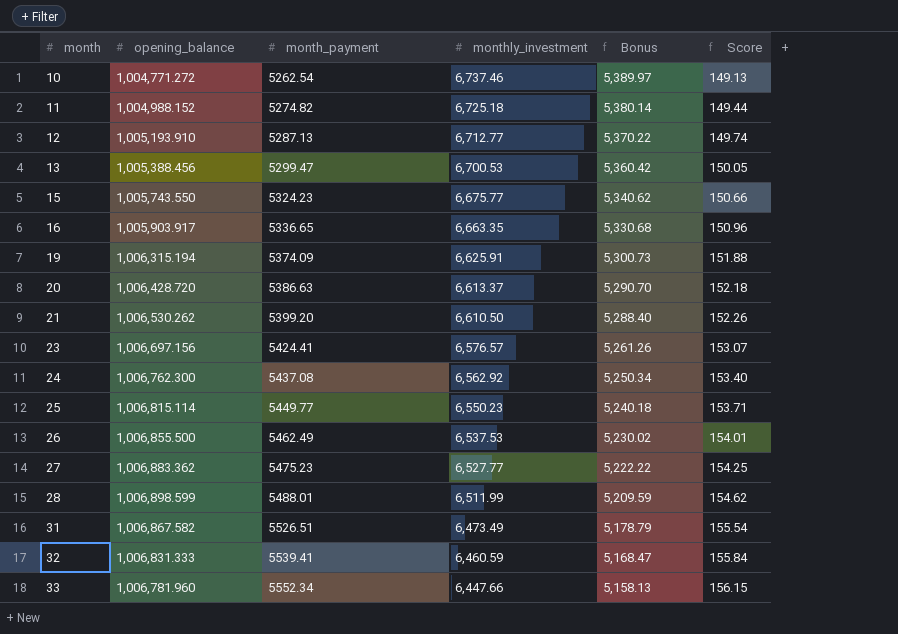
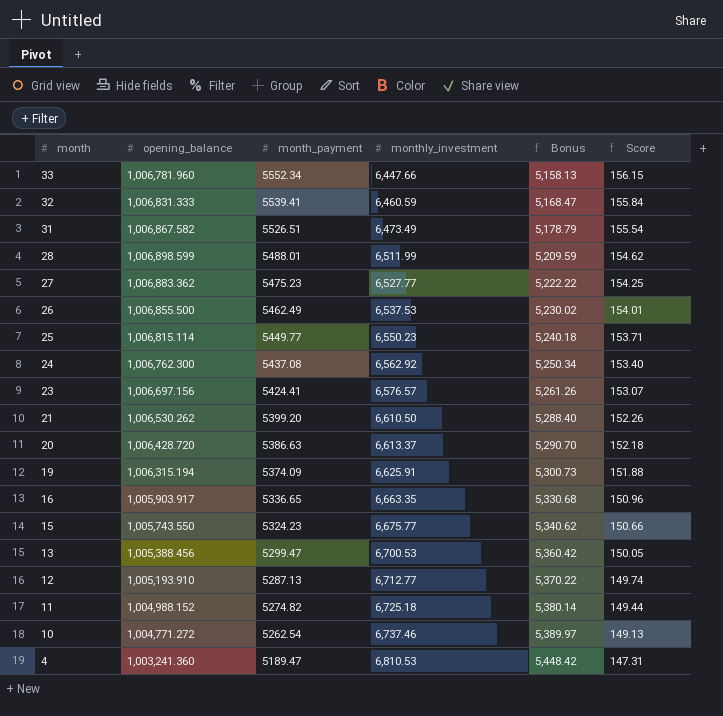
row order: month ascending -> month descending
row 4: none -> 1,003,241.360 | 5189.47 | 6,810.53 | 5,448.42 | 147.31

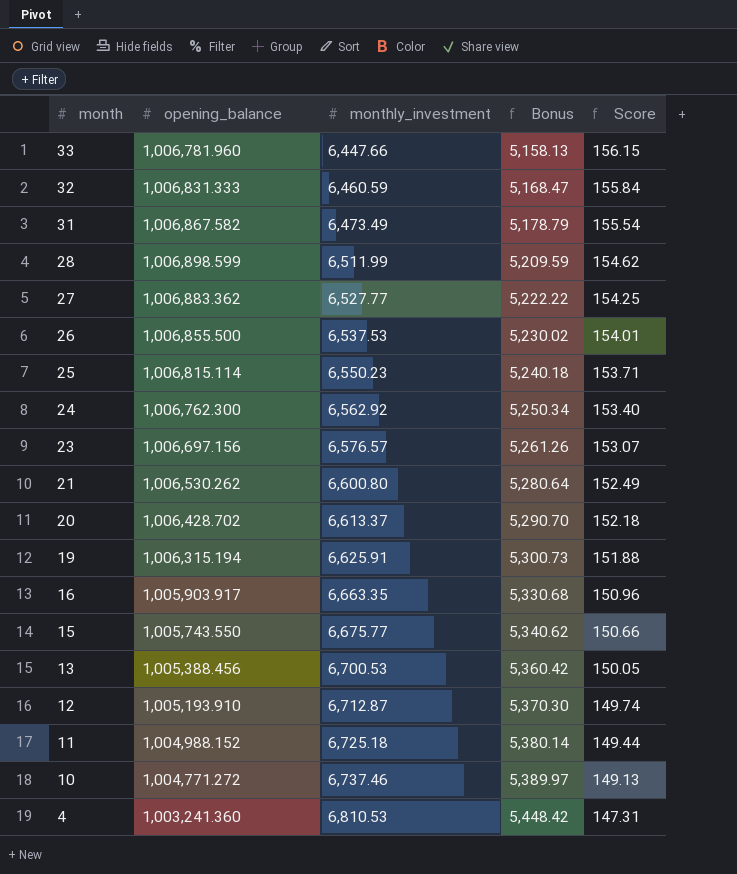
column month_payment | position: 3 -> none
21 | monthly_investment: 6,610.50 -> 6,600.80
21 | Bonus: 5,288.40 -> 5,280.64
21 | Score: 152.26 -> 152.49
20 | opening_balance: 1,006,428.720 -> 1,006,428.702
12 | monthly_investment: 6,712.77 -> 6,712.87
12 | Bonus: 5,370.22 -> 5,370.30

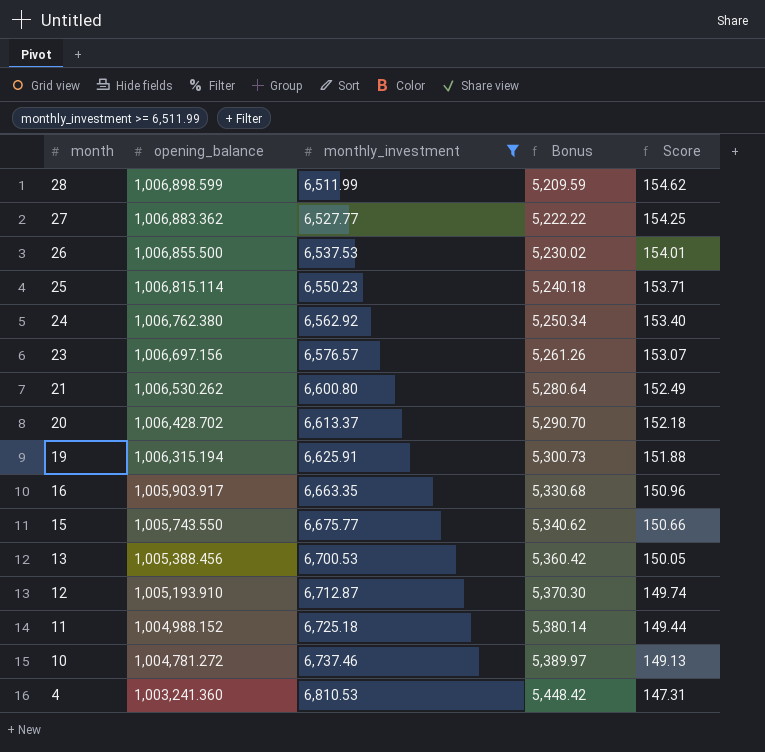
filter: none -> monthly_investment >= 6,511.99
24 | opening_balance: 1,006,762.300 -> 1,006,762.380
10 | opening_balance: 1,004,771.272 -> 1,004,781.272

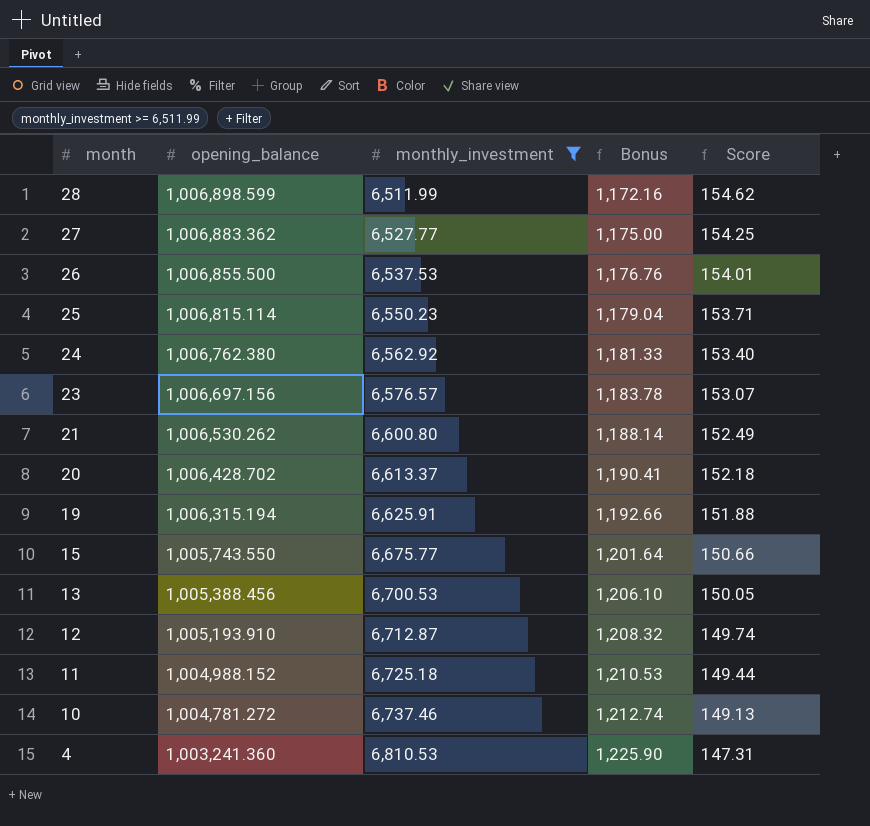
column Bonus | formula: [monthly_investment] * 0.8 -> [monthly_investment] * 0.18
row 16: 1,005,903.917 | 6,663.35 | 5,330.68 | 150.96 -> none

